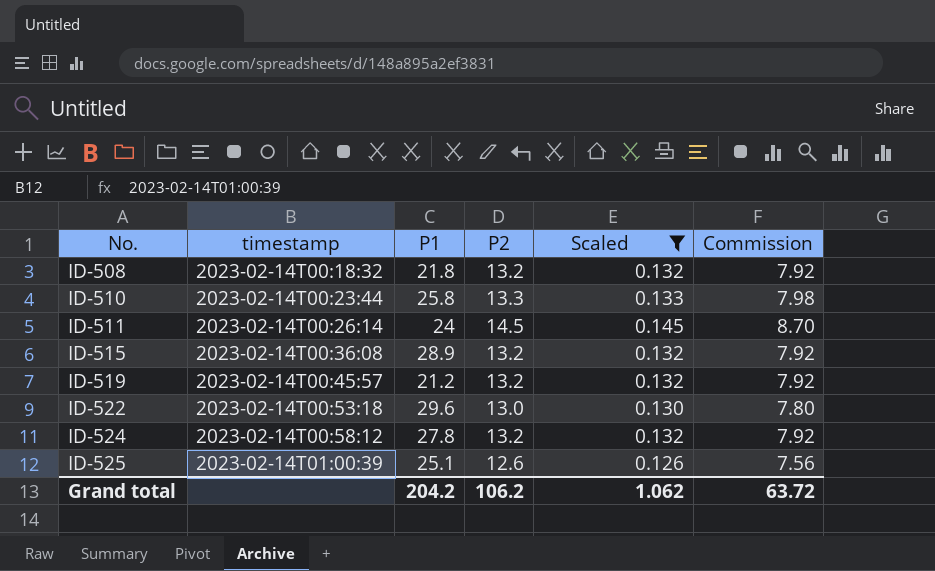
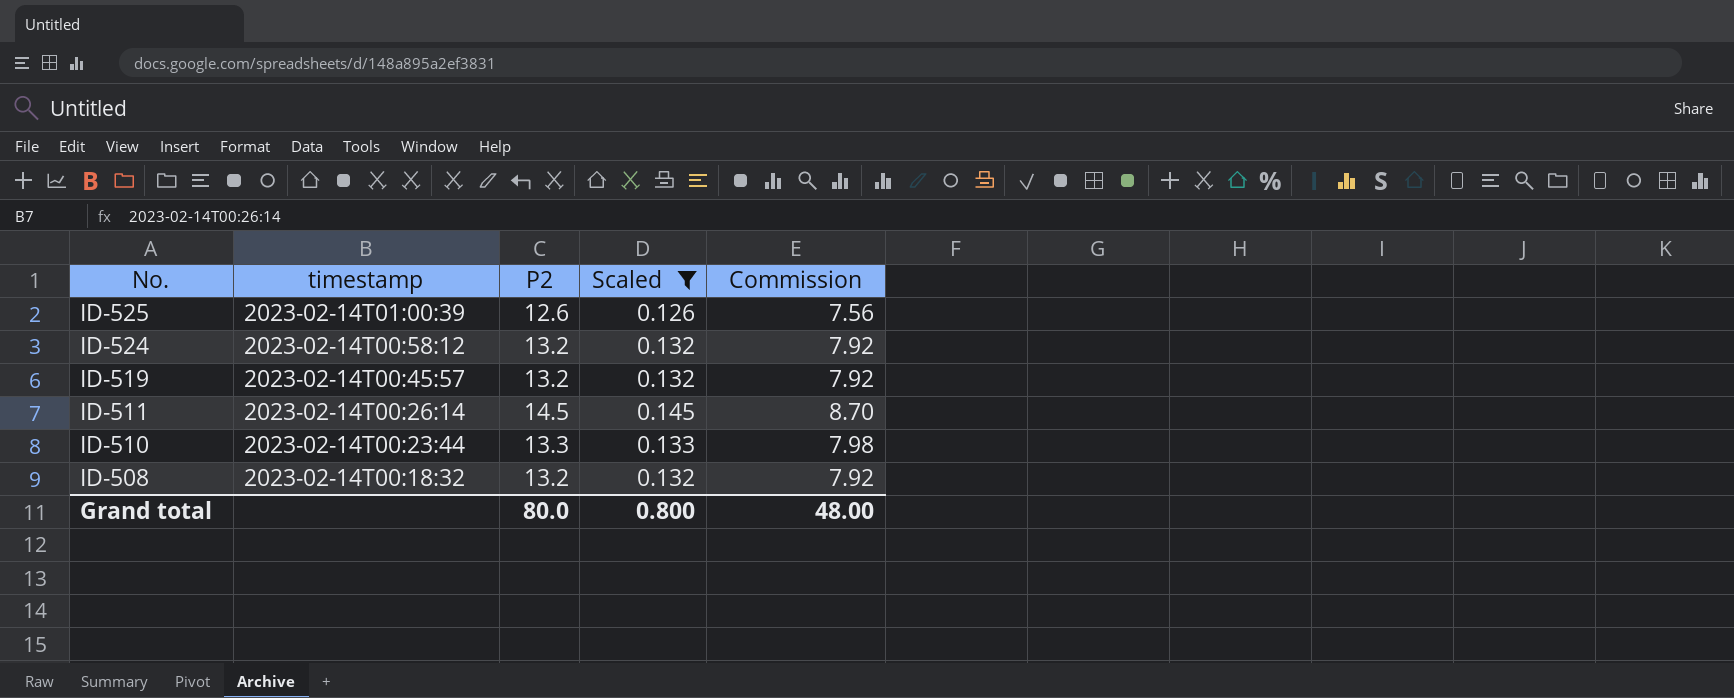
row order: No. ascending -> No. descending
column P1 | position: 3 -> none
row ID-515: 2023-02-14T00:36:08 | 28.9 | 13.2 | 0.132 | 7.92 -> none
row ID-522: 2023-02-14T00:53:18 | 29.6 | 13.0 | 0.130 | 7.80 -> none
Grand total | P2: 106.2 -> 80.0
Grand total | Scaled: 1.062 -> 0.800
Grand total | Commission: 63.72 -> 48.00

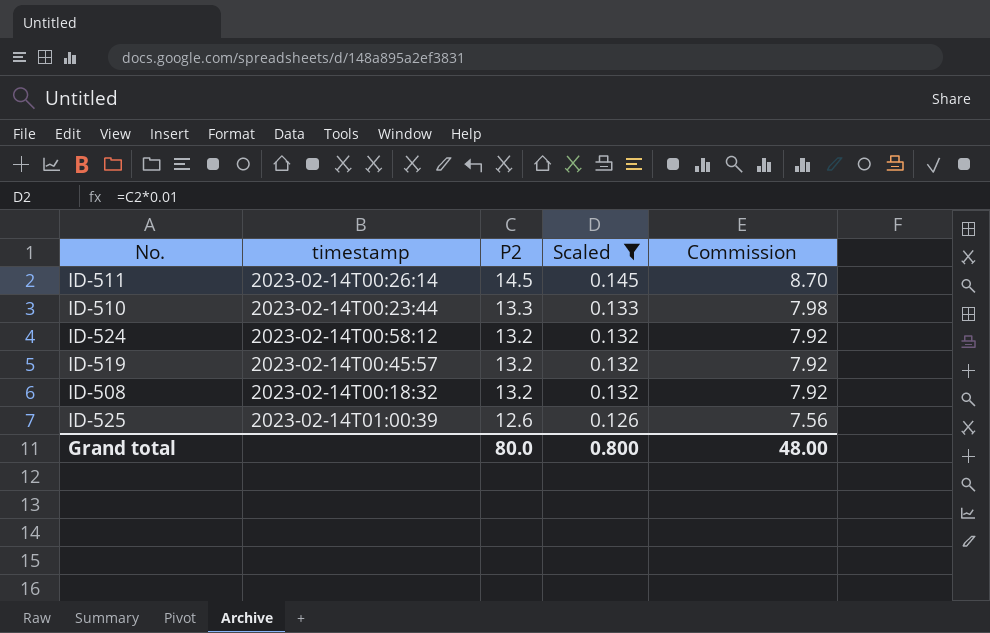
row order: No. descending -> P2 descending

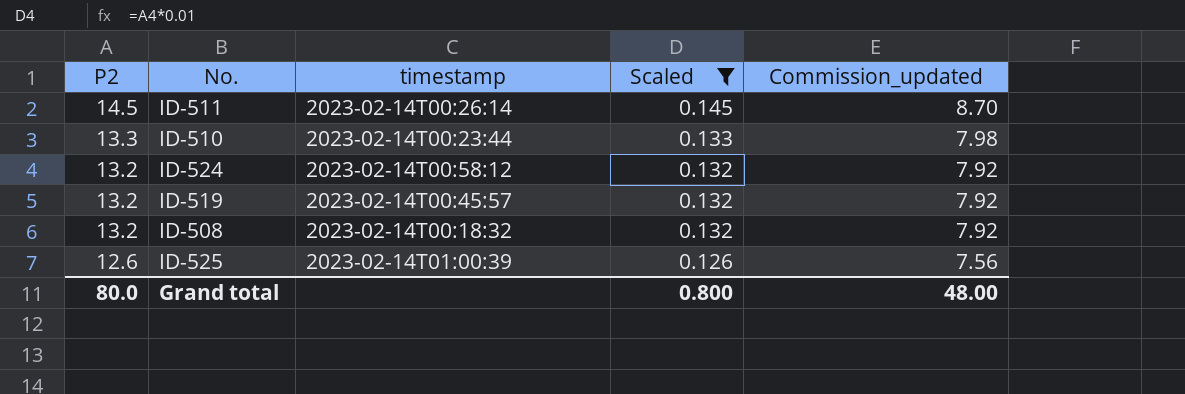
column P2 | position: 3 -> 1
column name: Commission -> Commission_updated

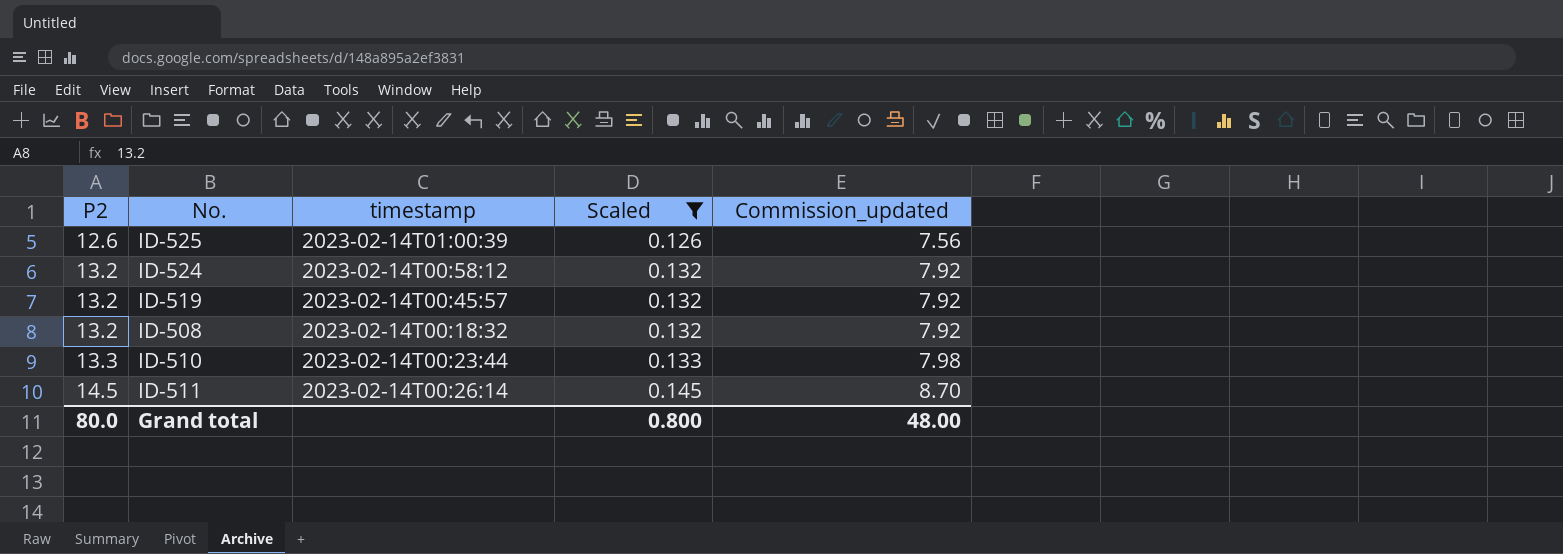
row order: P2 descending -> P2 ascending

